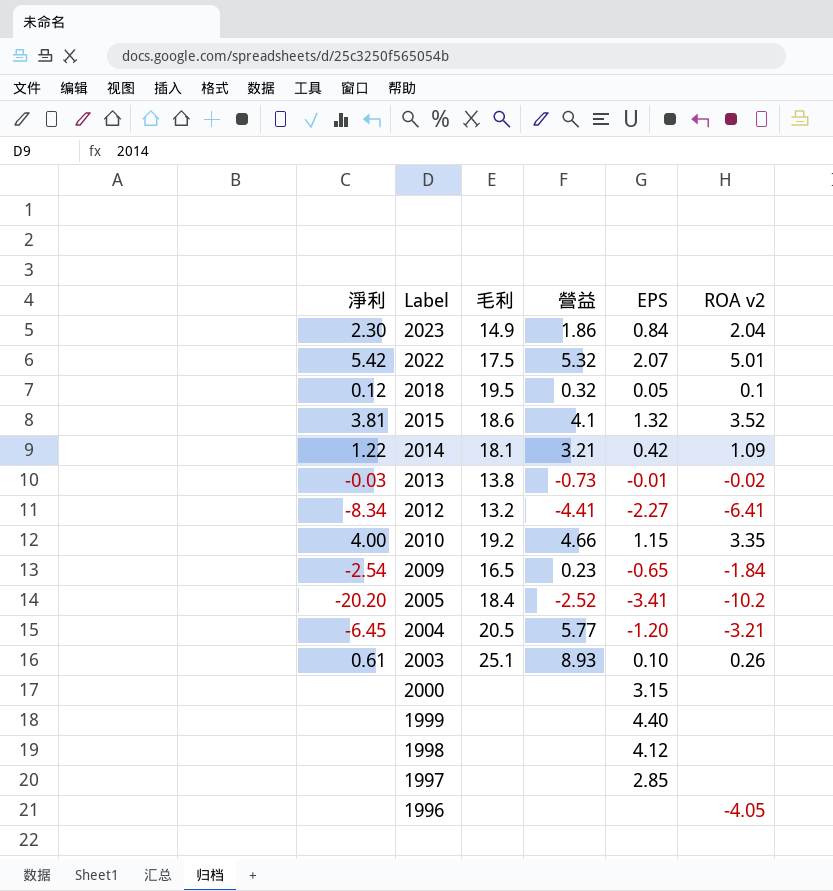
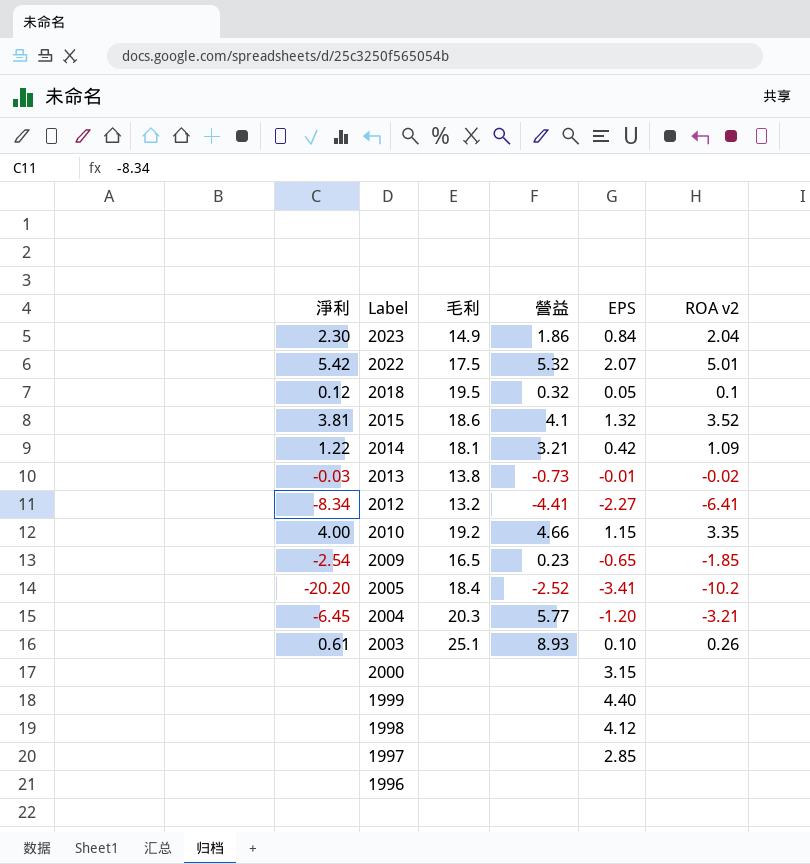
2009 | ROA v2: -1.84 -> -1.85
2004 | 毛利: 20.5 -> 20.3
1996 | ROA v2: -4.05 -> none

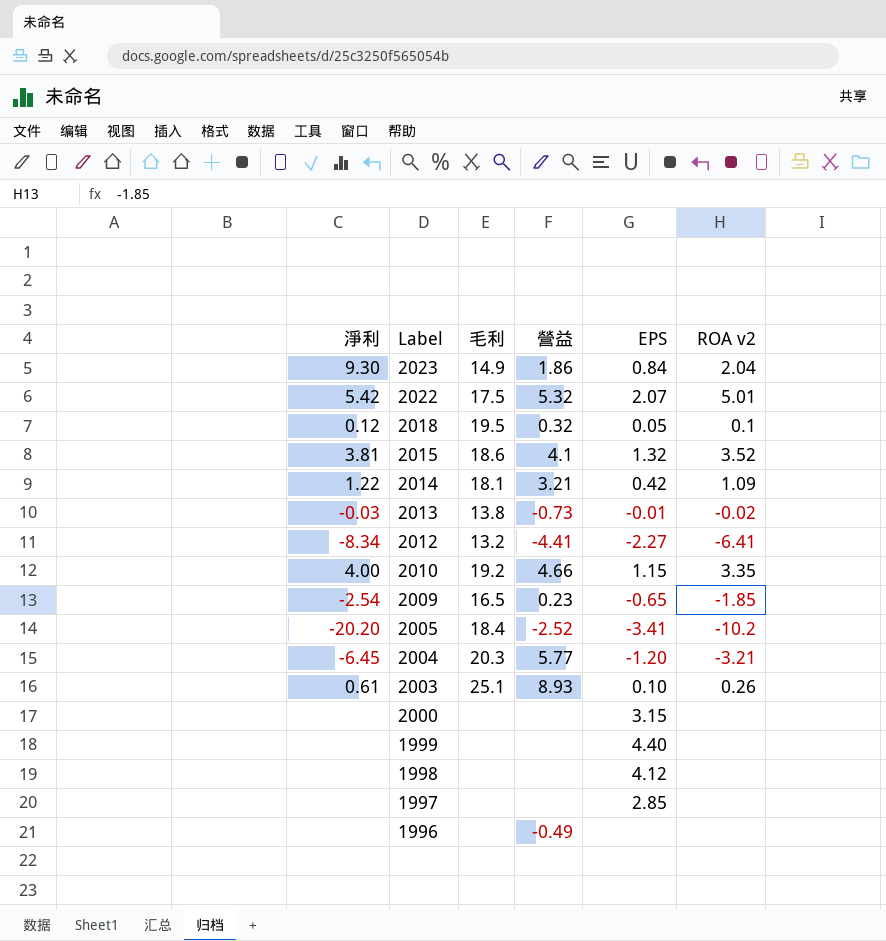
2023 | 淨利: 2.30 -> 9.30
1996 | 營益: none -> -0.49

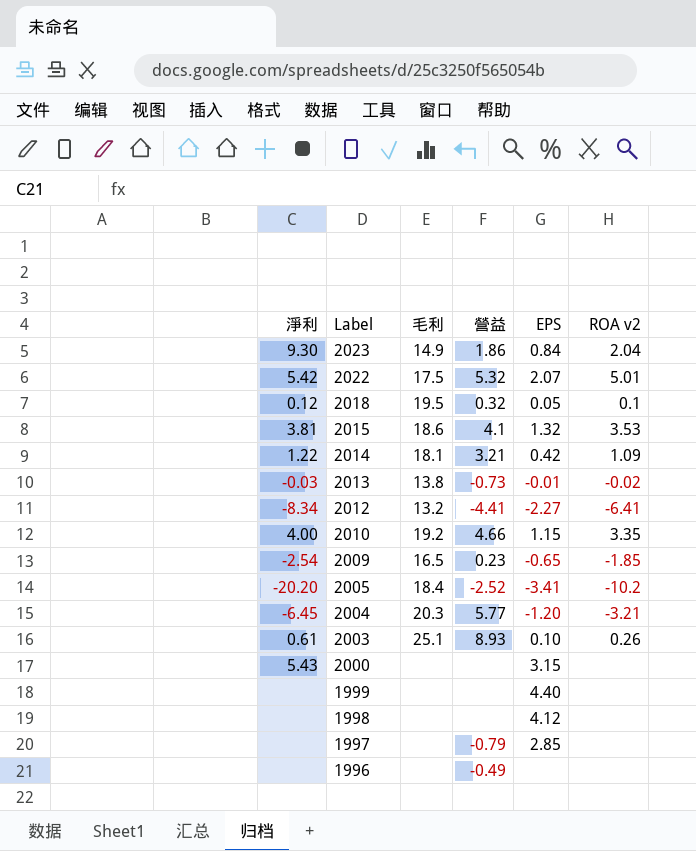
2015 | ROA v2: 3.52 -> 3.53
2000 | 淨利: none -> 5.43
1997 | 營益: none -> -0.79

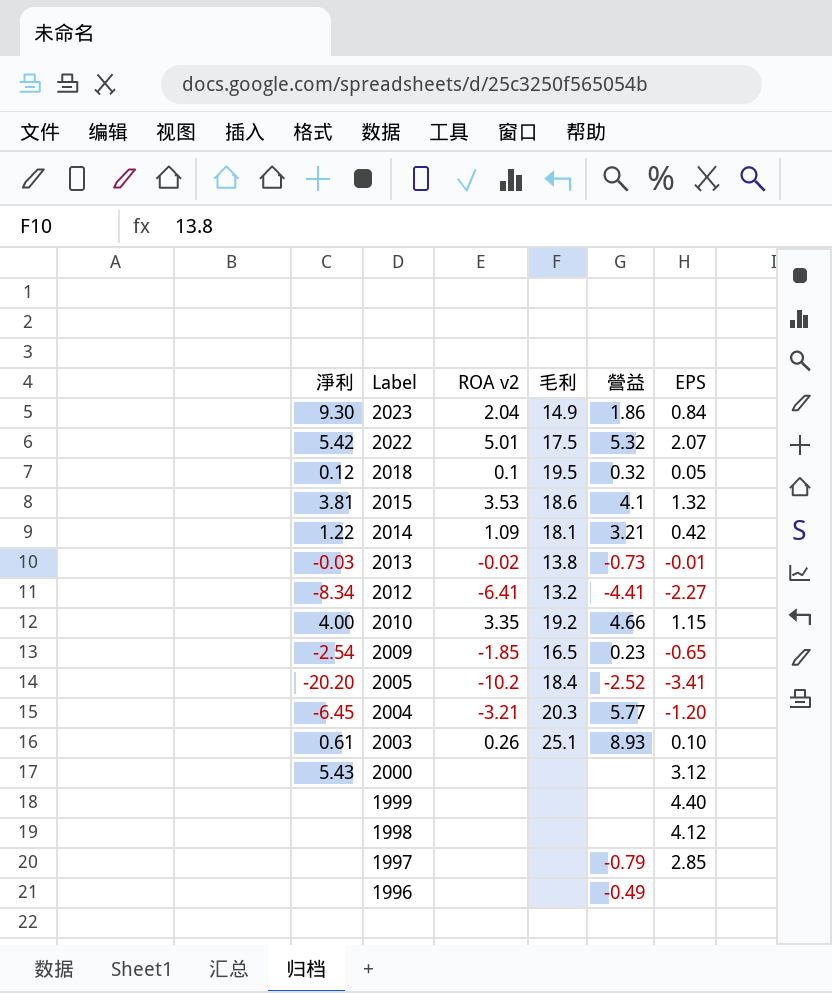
column ROA v2 | position: 6 -> 3
2000 | EPS: 3.15 -> 3.12

